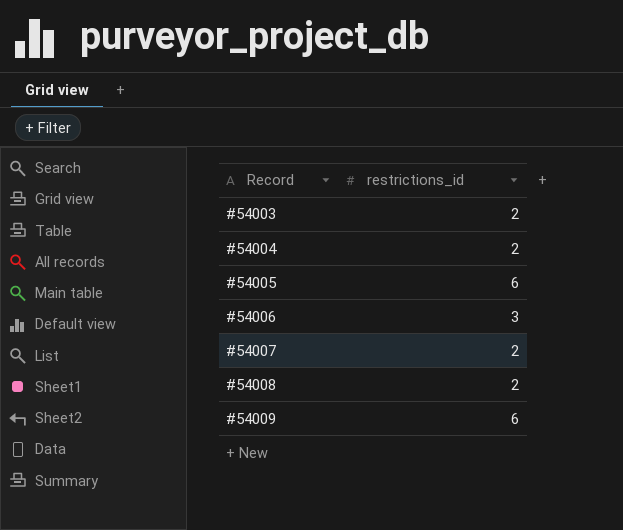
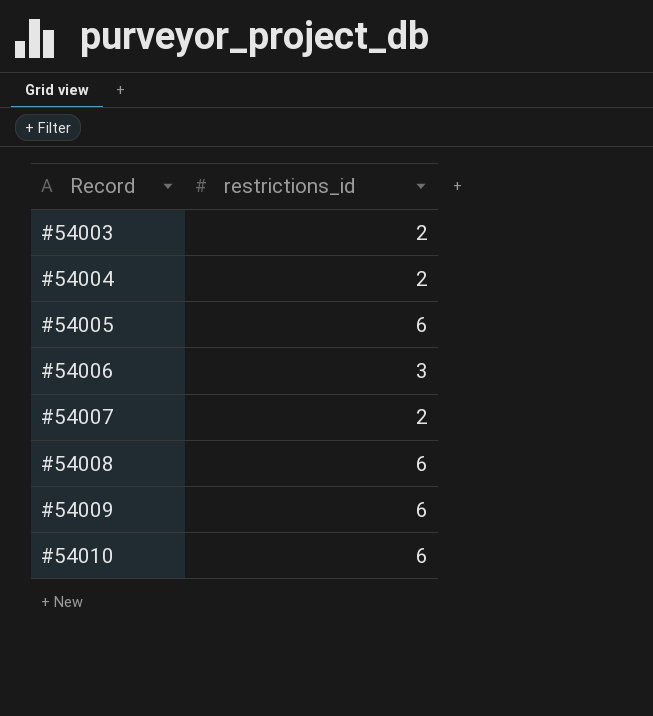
#54008 | restrictions_id: 2 -> 6
row #54010: none -> 6

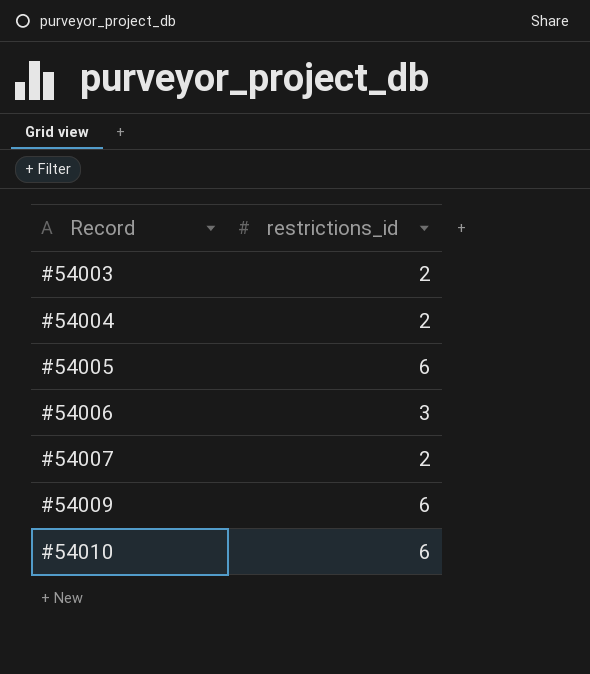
row #54008: 6 -> none

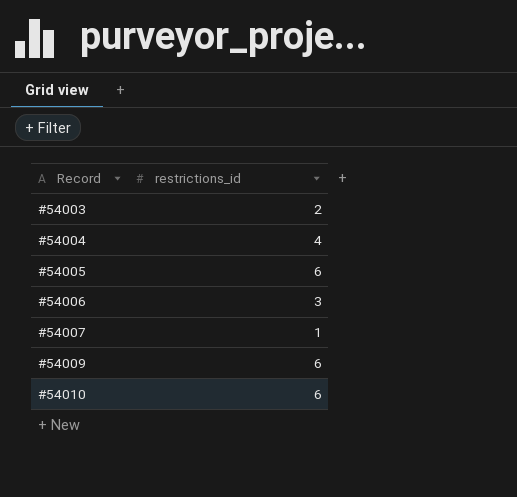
#54004 | restrictions_id: 2 -> 4
#54007 | restrictions_id: 2 -> 1

